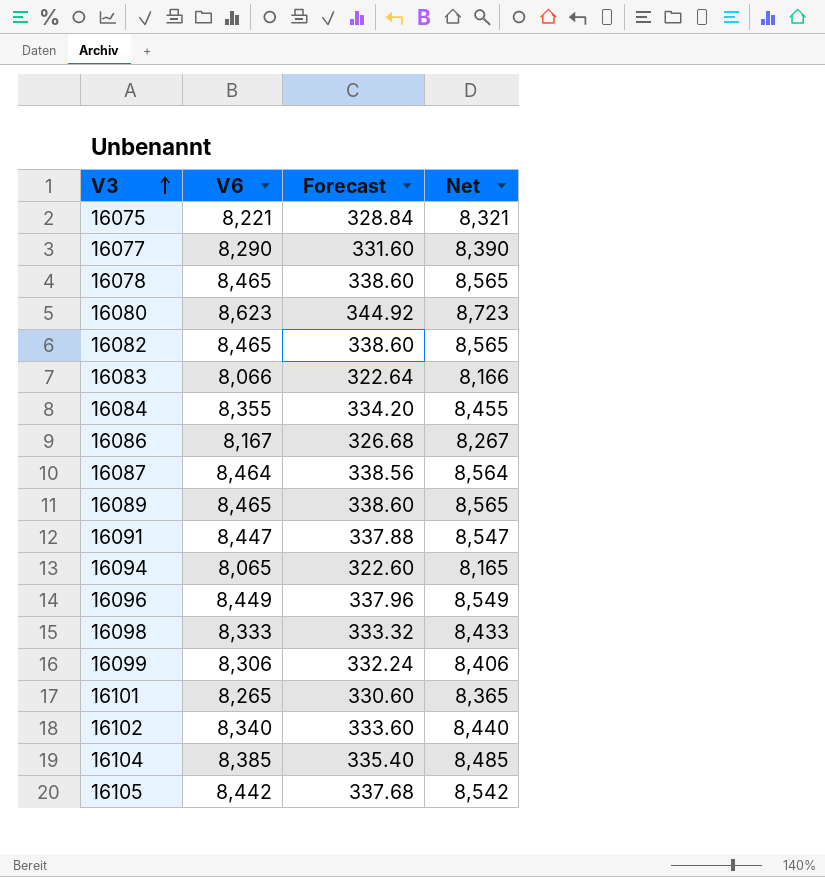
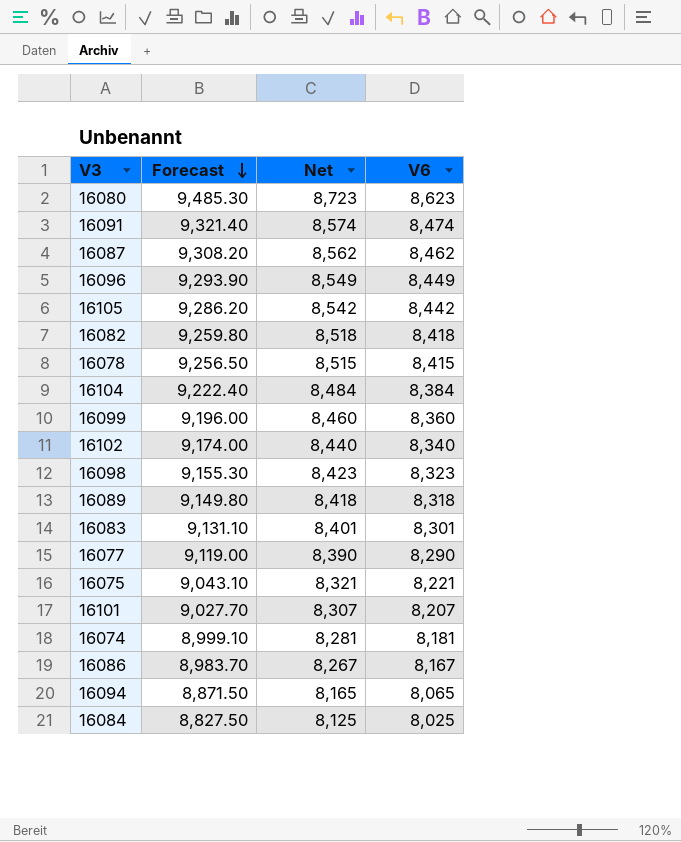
row order: V3 ascending -> Forecast descending
column Forecast | formula: [V6] * 0.04 -> [V6] * 1.1
column V6 | position: 2 -> 4
16091 | Net: 8,547 -> 8,574
16091 | V6: 8,447 -> 8,474
16087 | Net: 8,564 -> 8,562
16087 | V6: 8,464 -> 8,462
16082 | Net: 8,565 -> 8,518
16082 | V6: 8,465 -> 8,418
16078 | Net: 8,565 -> 8,515
16078 | V6: 8,465 -> 8,415
16104 | Net: 8,485 -> 8,484
16104 | V6: 8,385 -> 8,384
16099 | Net: 8,406 -> 8,460
16099 | V6: 8,306 -> 8,360
16098 | Net: 8,433 -> 8,423
16098 | V6: 8,333 -> 8,323
16089 | Net: 8,565 -> 8,418
16089 | V6: 8,465 -> 8,318
16083 | Net: 8,166 -> 8,401
16083 | V6: 8,066 -> 8,301
16101 | Net: 8,365 -> 8,307
16101 | V6: 8,265 -> 8,207
row 16074: none -> 8,999.10 | 8,281 | 8,181
16084 | Net: 8,455 -> 8,125
16084 | V6: 8,355 -> 8,025

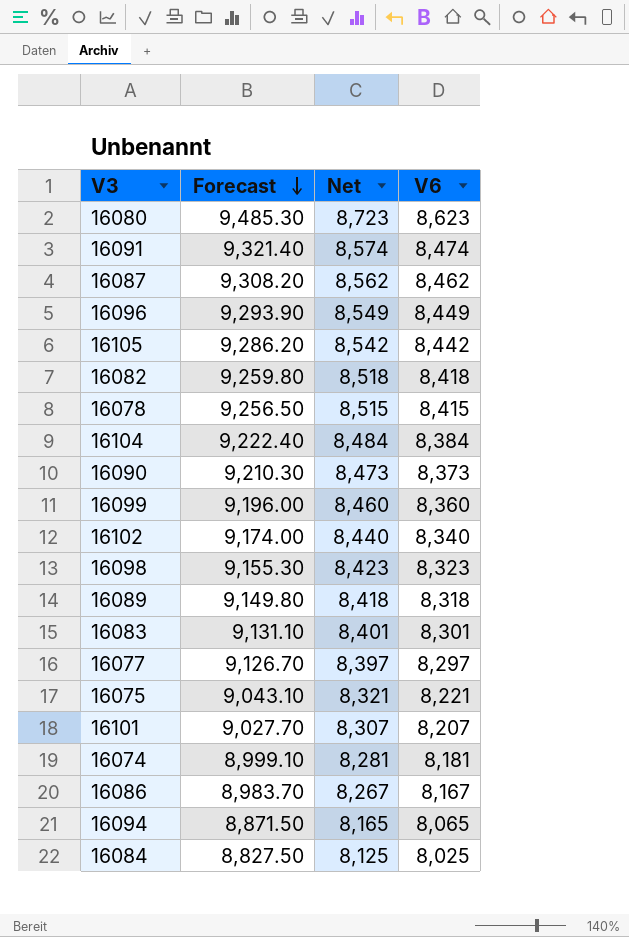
row 16090: none -> 9,210.30 | 8,473 | 8,373
16077 | Forecast: 9,119.00 -> 9,126.70
16077 | Net: 8,390 -> 8,397
16077 | V6: 8,290 -> 8,297

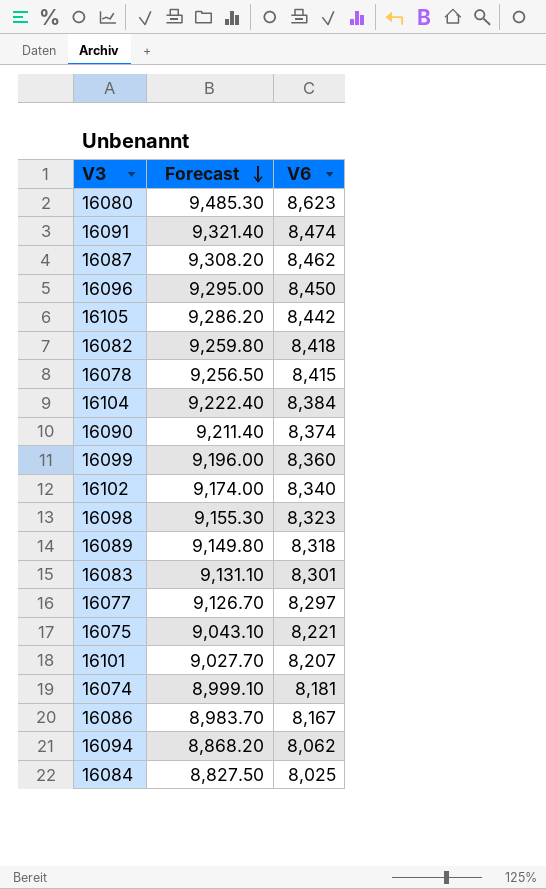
column Net | formula: [V6] + 100 -> none
16096 | Forecast: 9,293.90 -> 9,295.00
16096 | V6: 8,449 -> 8,450
16090 | Forecast: 9,210.30 -> 9,211.40
16090 | V6: 8,373 -> 8,374
16094 | Forecast: 8,871.50 -> 8,868.20
16094 | V6: 8,065 -> 8,062

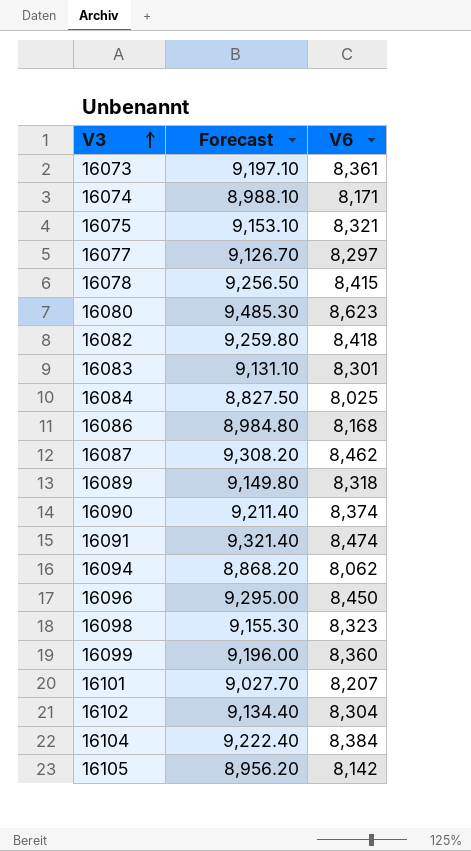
row order: Forecast descending -> V3 ascending
row 16073: none -> 9,197.10 | 8,361
16074 | Forecast: 8,999.10 -> 8,988.10
16074 | V6: 8,181 -> 8,171
16075 | Forecast: 9,043.10 -> 9,153.10
16075 | V6: 8,221 -> 8,321
16086 | Forecast: 8,983.70 -> 8,984.80
16086 | V6: 8,167 -> 8,168
16102 | Forecast: 9,174.00 -> 9,134.40
16102 | V6: 8,340 -> 8,304
16105 | Forecast: 9,286.20 -> 8,956.20
16105 | V6: 8,442 -> 8,142

